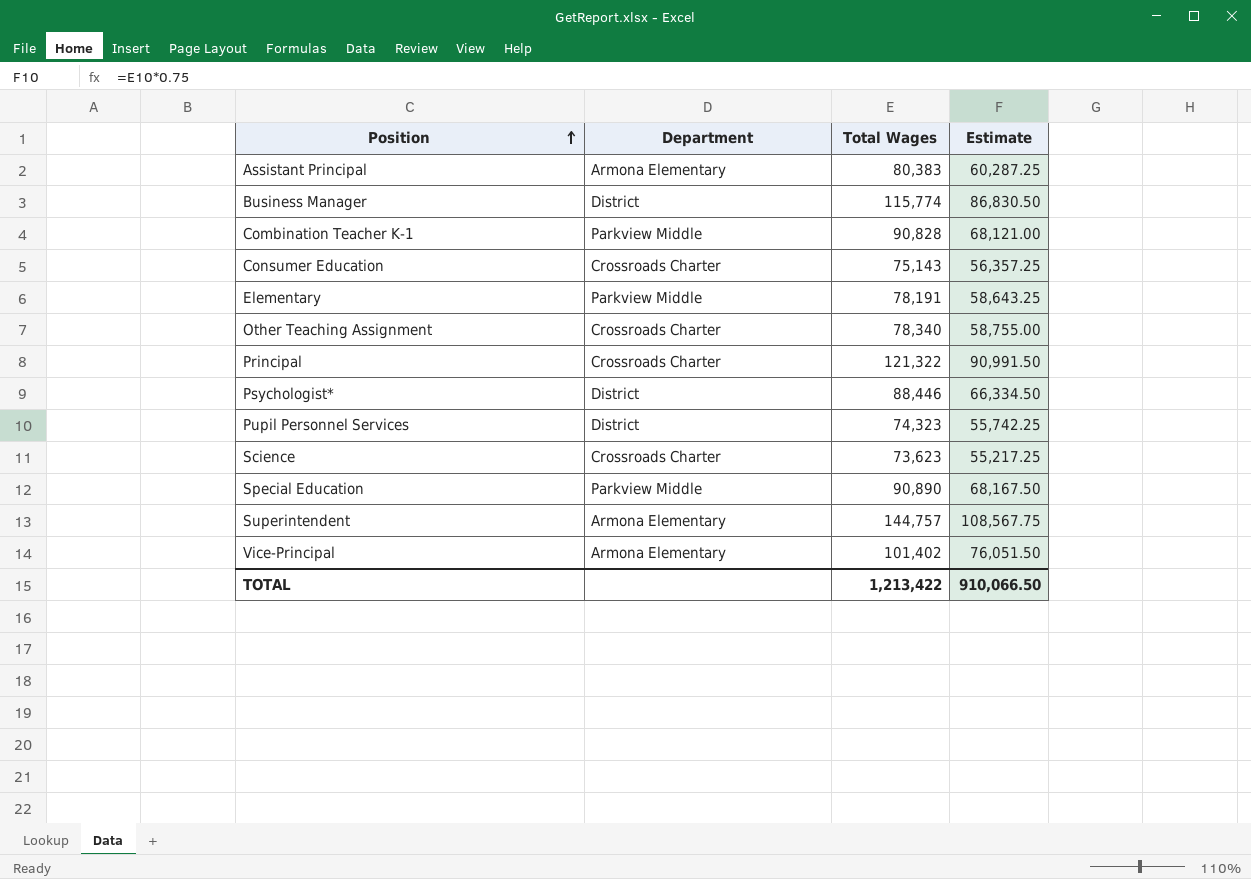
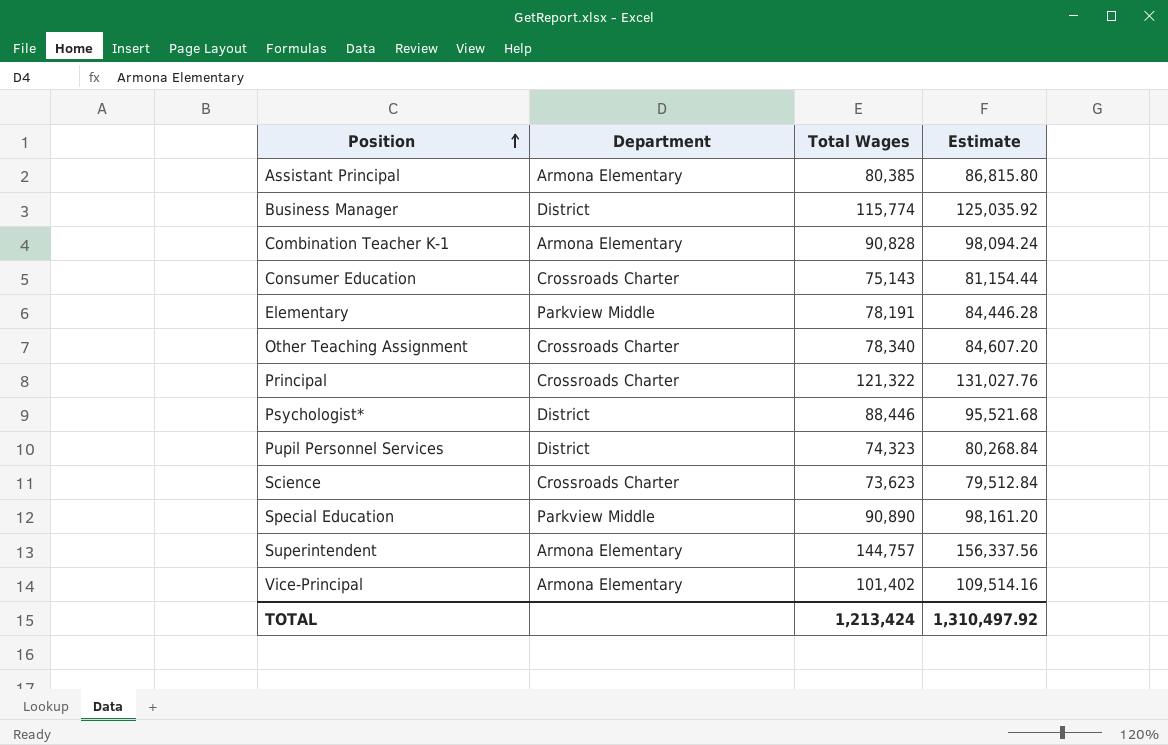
column Estimate | formula: [Total Wages] * 0.75 -> [Total Wages] * 1.08
Assistant Principal | Total Wages: 80,383 -> 80,385
Combination Teacher K-1 | Department: Parkview Middle -> Armona Elementary
TOTAL | Total Wages: 1,213,422 -> 1,213,424
TOTAL | Estimate: 910,066.50 -> 1,310,497.92

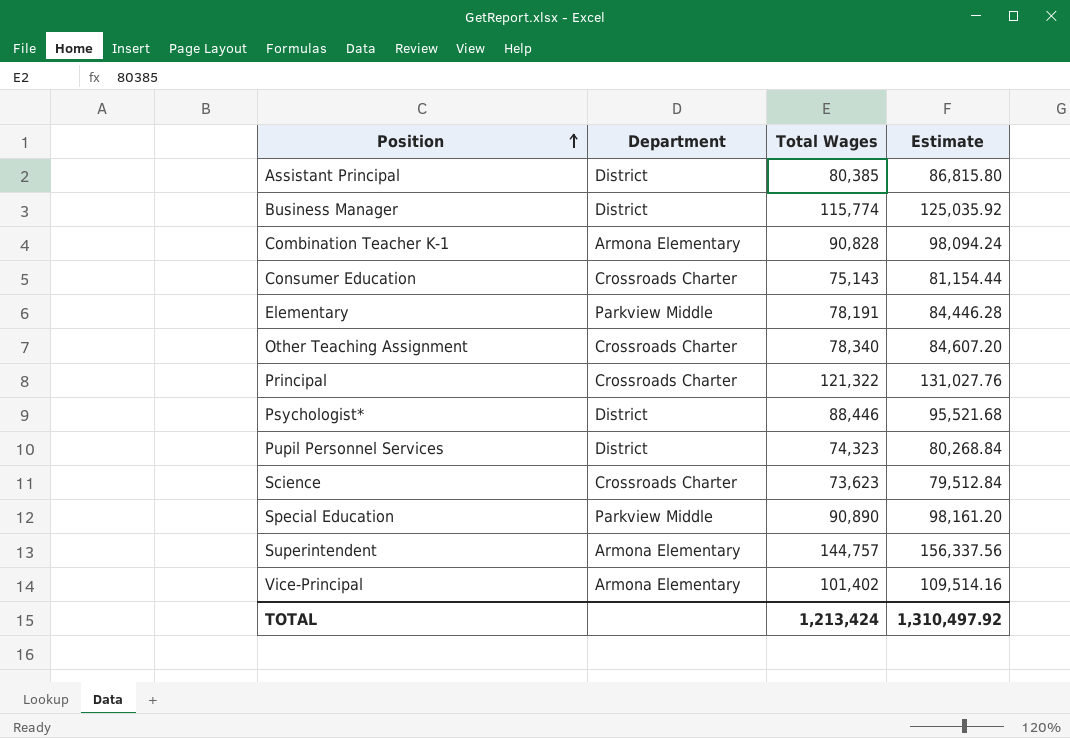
Assistant Principal | Department: Armona Elementary -> District

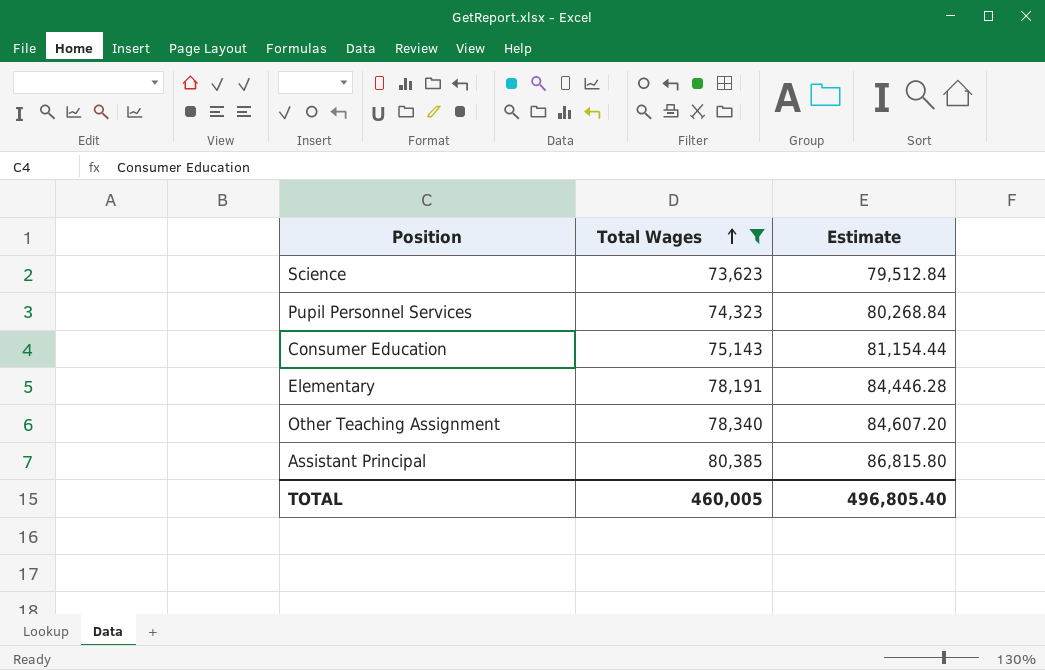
filter: none -> Total Wages <= 80,385
row order: Position ascending -> Total Wages ascending
column Department | position: 2 -> none
TOTAL | Total Wages: 1,213,424 -> 460,005
TOTAL | Estimate: 1,310,497.92 -> 496,805.40

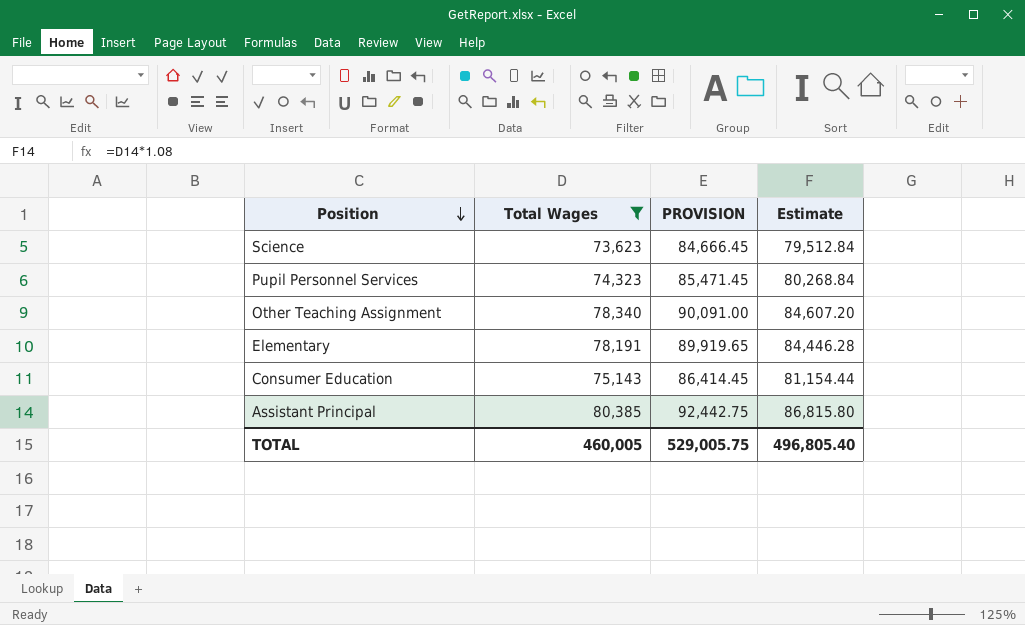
row order: Total Wages ascending -> Position descending
column PROVISION | formula: none -> [Total Wages] * 1.15

